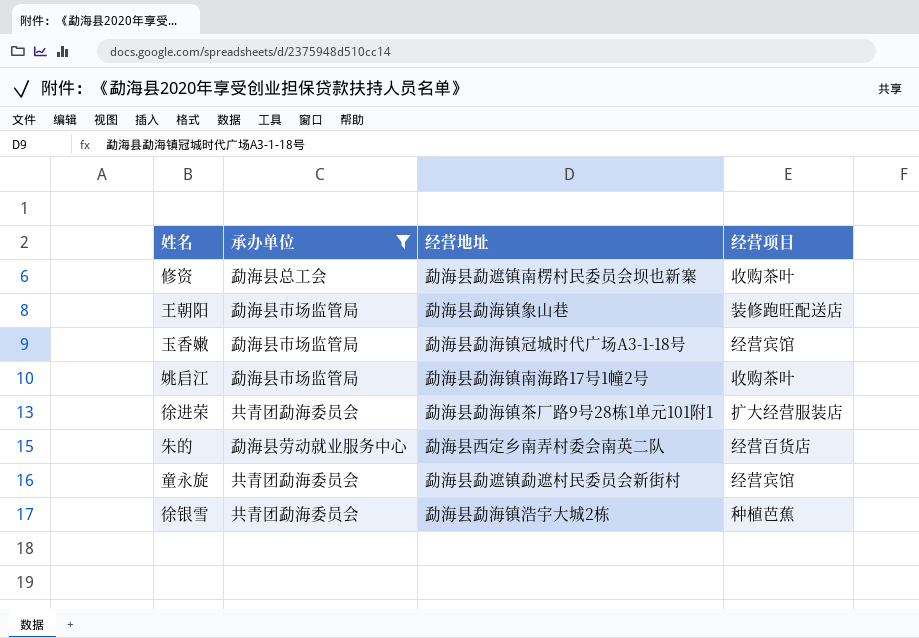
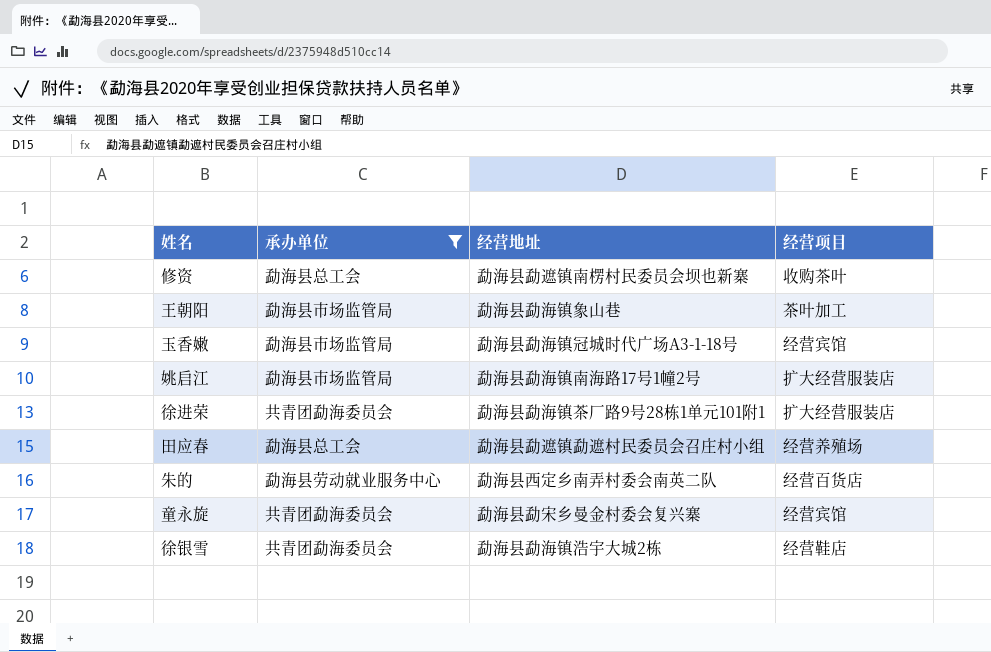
王朝阳 | 经营项目: 装修跑旺配送店 -> 茶叶加工
姚启江 | 经营项目: 收购茶叶 -> 扩大经营服装店
row 田应春: none -> 勐海县总工会 | 勐海县勐遮镇勐遮村民委员会召庄村小组 | 经营养殖场
童永旋 | 经营地址: 勐海县勐遮镇勐遮村民委员会新街村 -> 勐海县勐宋乡曼金村委会复兴寨
徐银雪 | 经营项目: 种植芭蕉 -> 经营鞋店

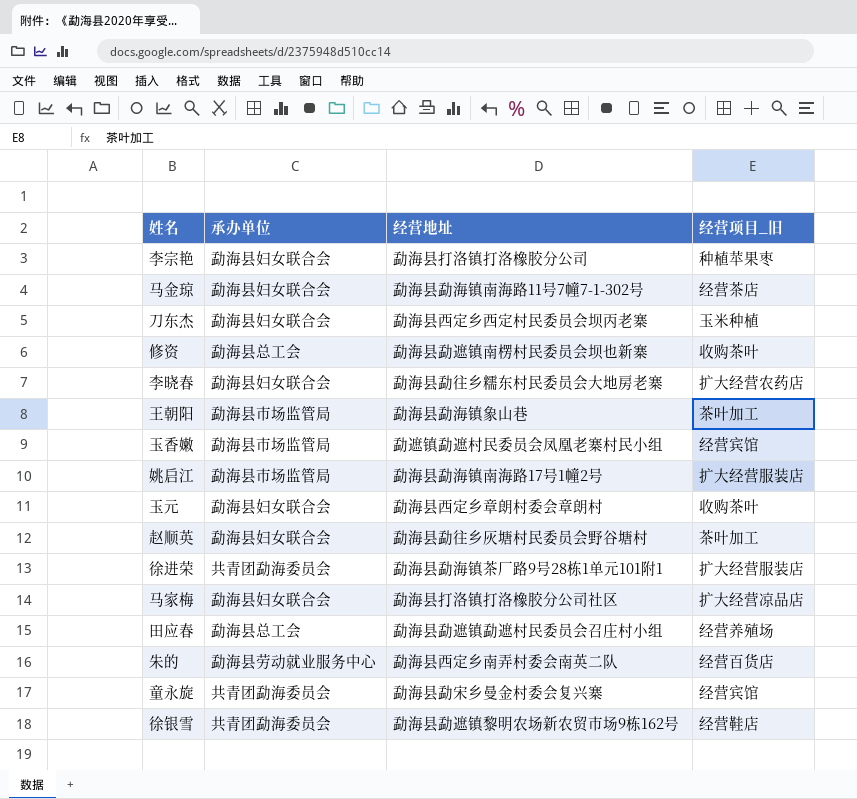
filter: 承办单位 != 勐海县妇女联合会 -> none
column name: 经营项目 -> 经营项目_旧
玉香嫩 | 经营地址: 勐海县勐海镇冠城时代广场A3-1-18号 -> 勐遮镇勐遮村民委员会凤凰老寨村民小组
徐银雪 | 经营地址: 勐海县勐海镇浩宇大城2栋 -> 勐海县勐遮镇黎明农场新农贸市场9栋162号

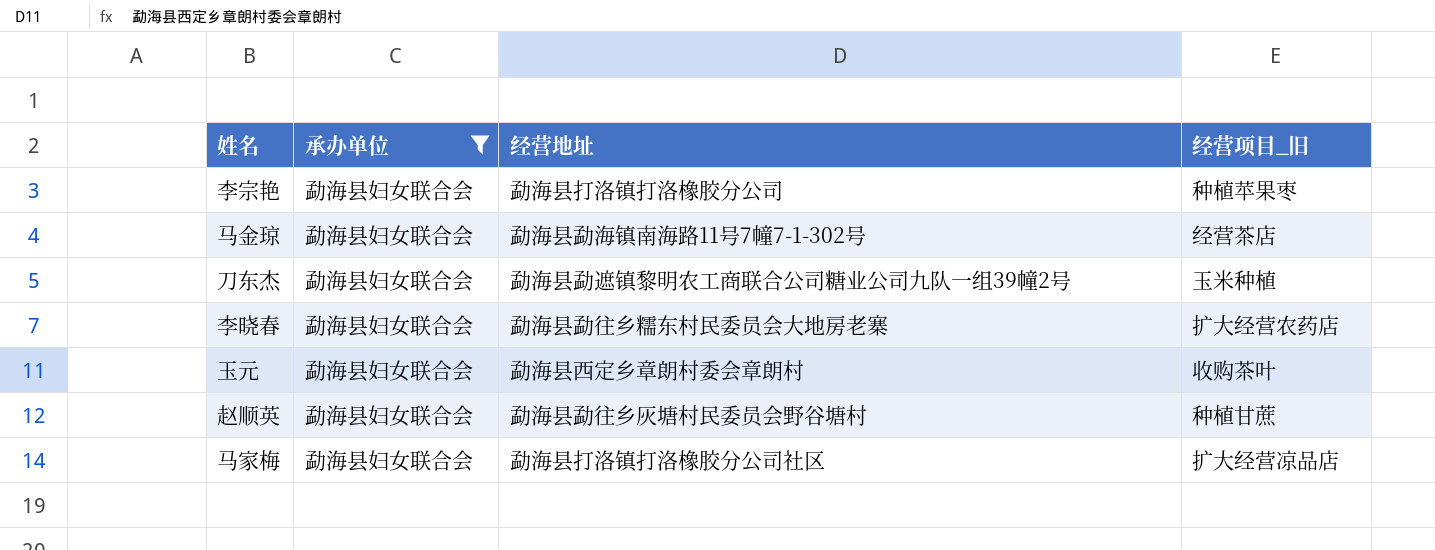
filter: none -> 承办单位 = 勐海县妇女联合会
刀东杰 | 经营地址: 勐海县西定乡西定村民委员会坝丙老寨 -> 勐海县勐遮镇黎明农工商联合公司糖业公司九队一组39幢2号
赵顺英 | 经营项目_旧: 茶叶加工 -> 种植甘蔗

